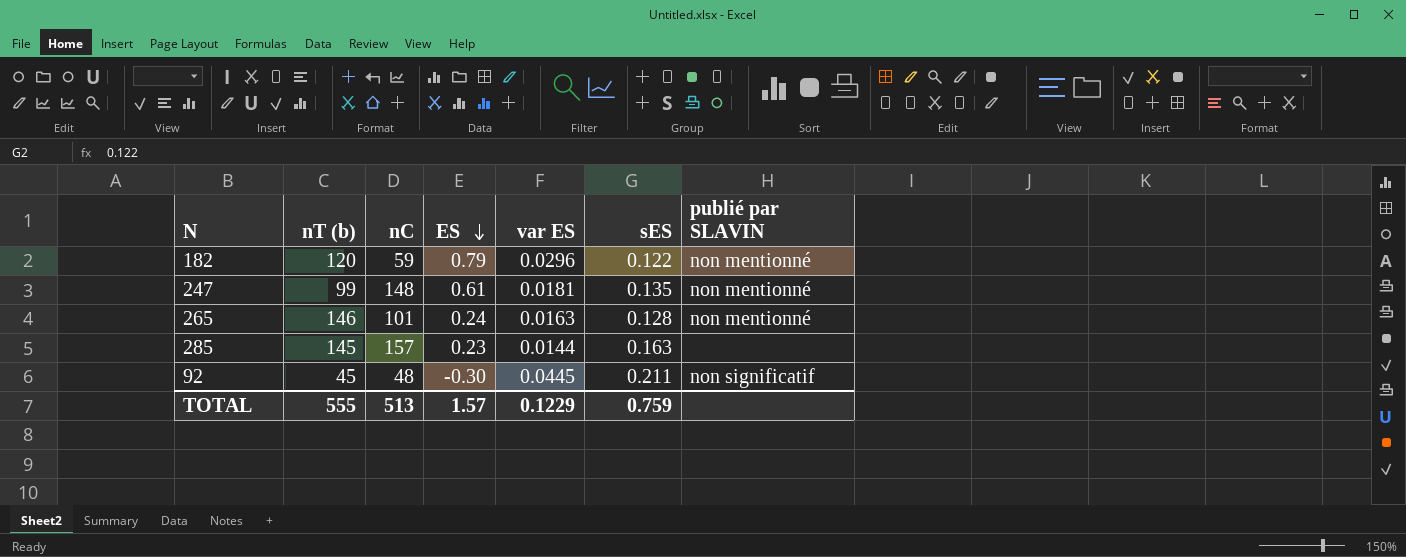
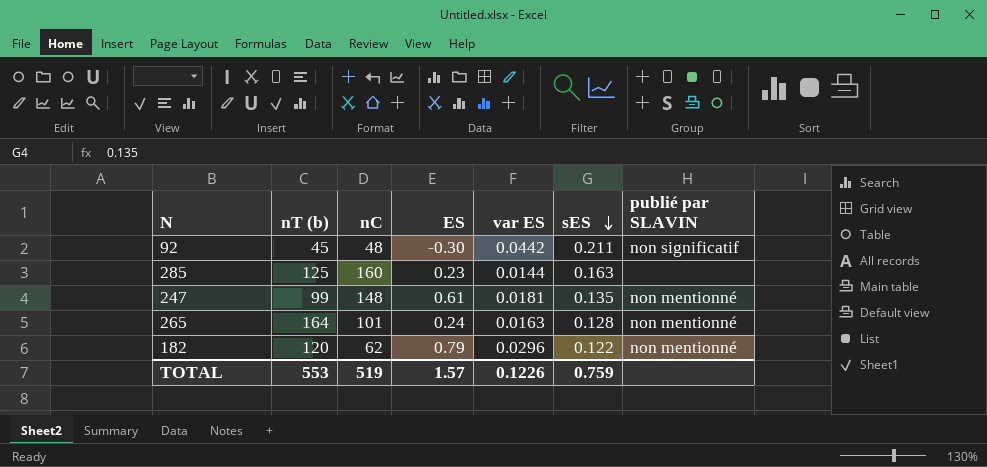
row order: ES descending -> sES descending
92 | var ES: 0.0445 -> 0.0442
285 | nT (b): 145 -> 125
285 | nC: 157 -> 160
265 | nT (b): 146 -> 164
182 | nC: 59 -> 62
TOTAL | nT (b): 555 -> 553
TOTAL | nC: 513 -> 519
TOTAL | var ES: 0.1229 -> 0.1226

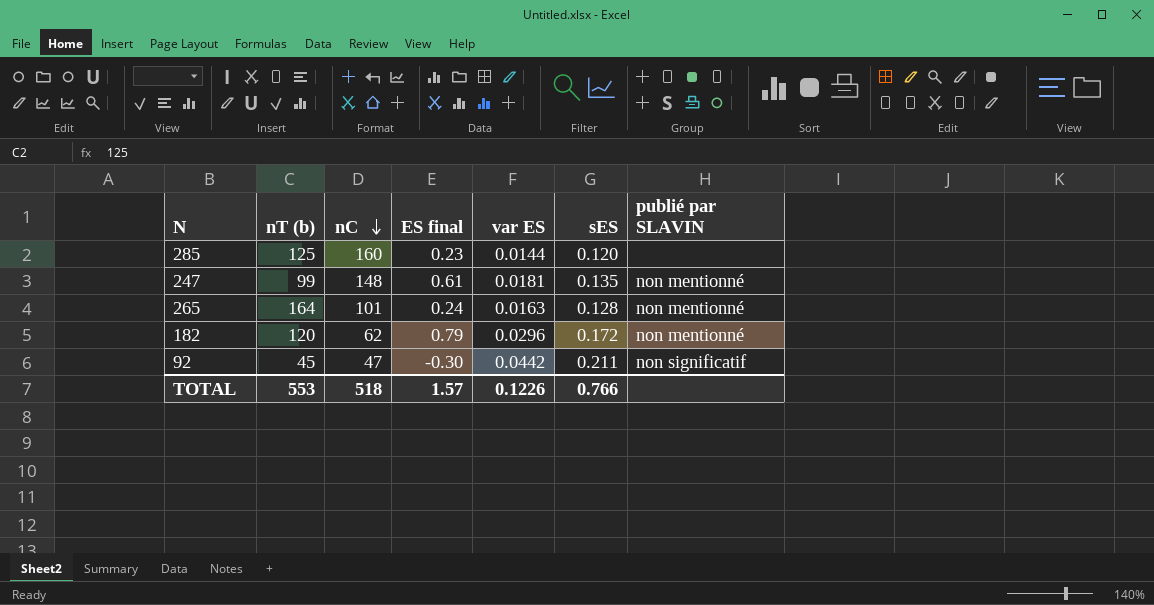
row order: sES descending -> nC descending
column name: ES -> ES final
285 | sES: 0.163 -> 0.120
182 | sES: 0.122 -> 0.172
92 | nC: 48 -> 47
TOTAL | nC: 519 -> 518
TOTAL | sES: 0.759 -> 0.766

